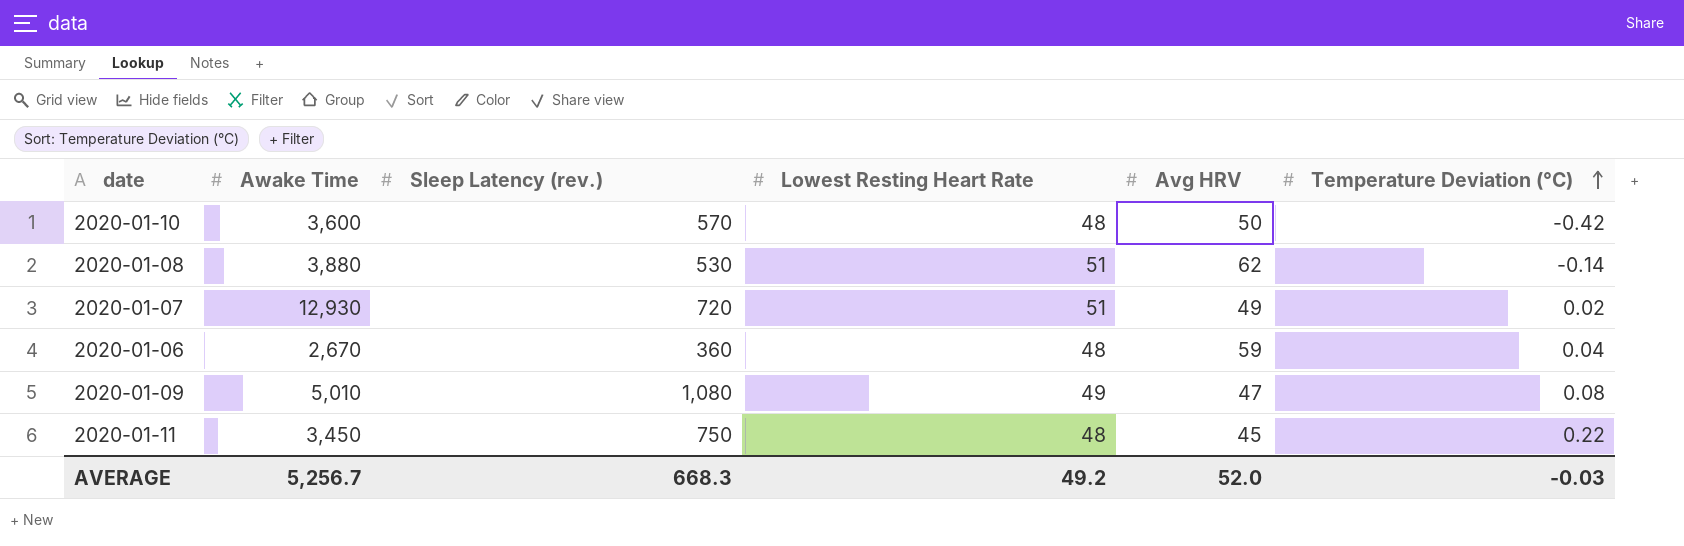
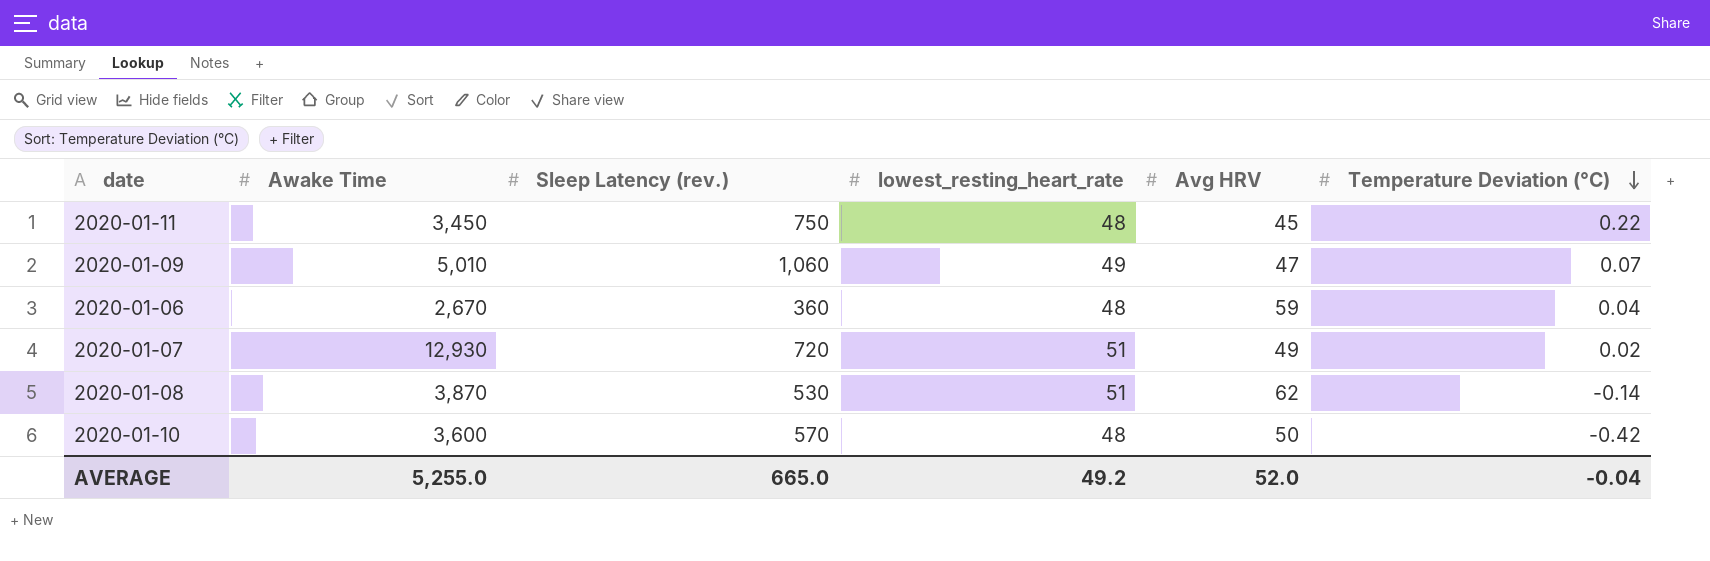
row order: Temperature Deviation (°C) ascending -> Temperature Deviation (°C) descending
column name: Lowest Resting Heart Rate -> lowest_resting_heart_rate
2020-01-09 | Sleep Latency (rev.): 1,080 -> 1,060
2020-01-09 | Temperature Deviation (°C): 0.08 -> 0.07
2020-01-08 | Awake Time: 3,880 -> 3,870
AVERAGE | Awake Time: 5,256.7 -> 5,255.0
AVERAGE | Sleep Latency (rev.): 668.3 -> 665.0
AVERAGE | Temperature Deviation (°C): -0.03 -> -0.04

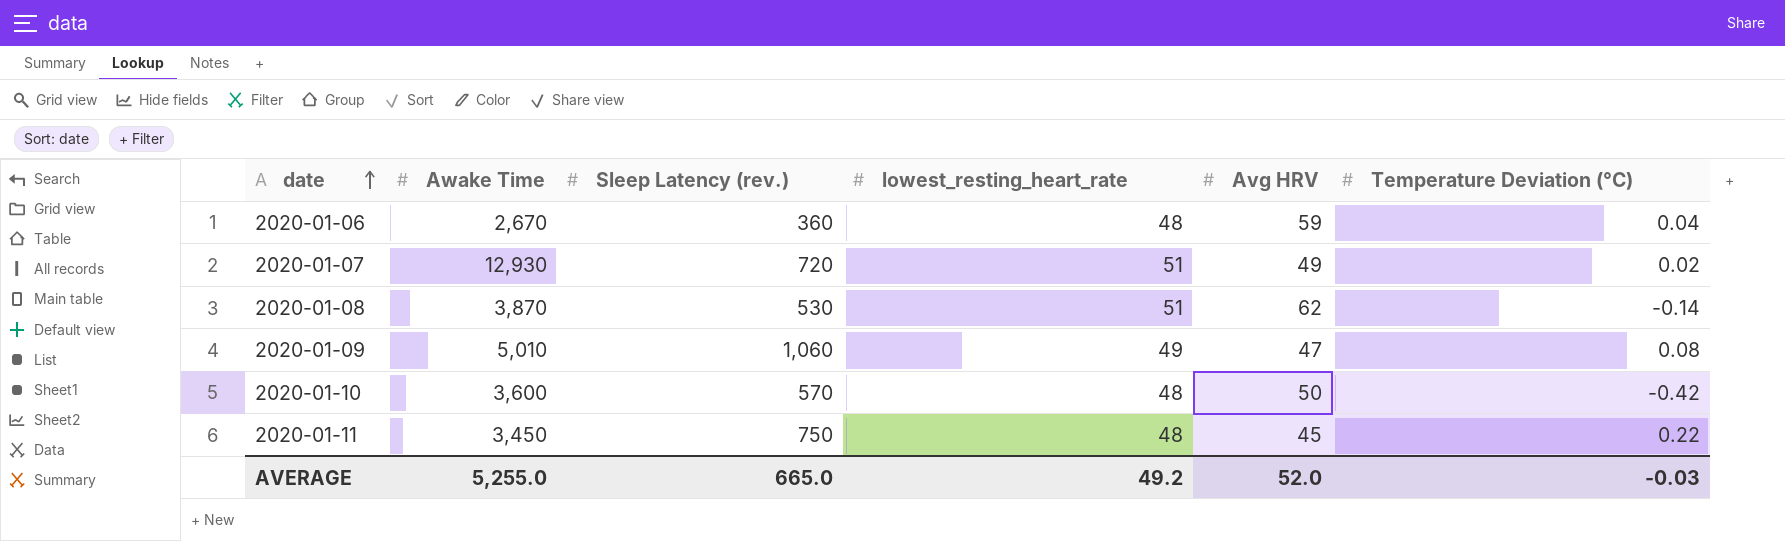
row order: Temperature Deviation (°C) descending -> date ascending
2020-01-09 | Temperature Deviation (°C): 0.07 -> 0.08
AVERAGE | Temperature Deviation (°C): -0.04 -> -0.03

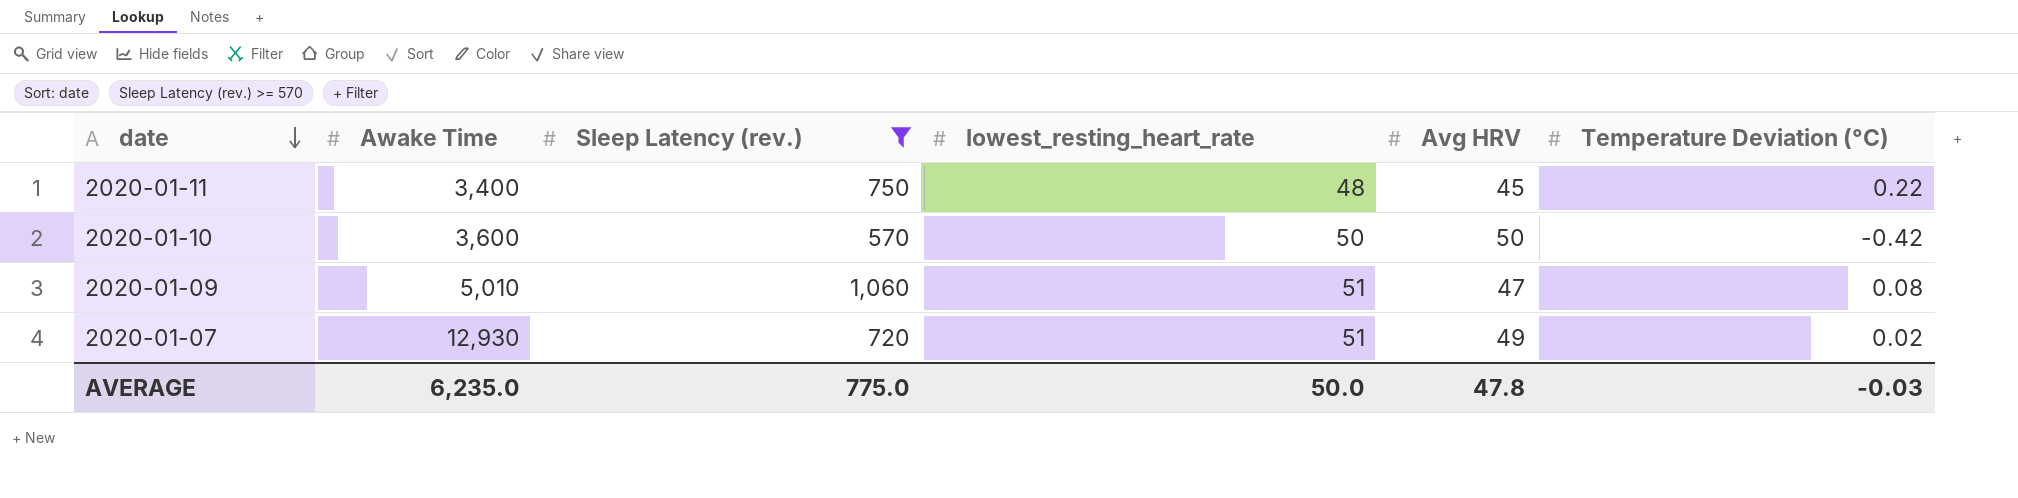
filter: none -> Sleep Latency (rev.) >= 570
row order: date ascending -> date descending
2020-01-11 | Awake Time: 3,450 -> 3,400
2020-01-10 | lowest_resting_heart_rate: 48 -> 50
2020-01-09 | lowest_resting_heart_rate: 49 -> 51
AVERAGE | Awake Time: 5,255.0 -> 6,235.0
AVERAGE | Sleep Latency (rev.): 665.0 -> 775.0
AVERAGE | lowest_resting_heart_rate: 49.2 -> 50.0
AVERAGE | Avg HRV: 52.0 -> 47.8

